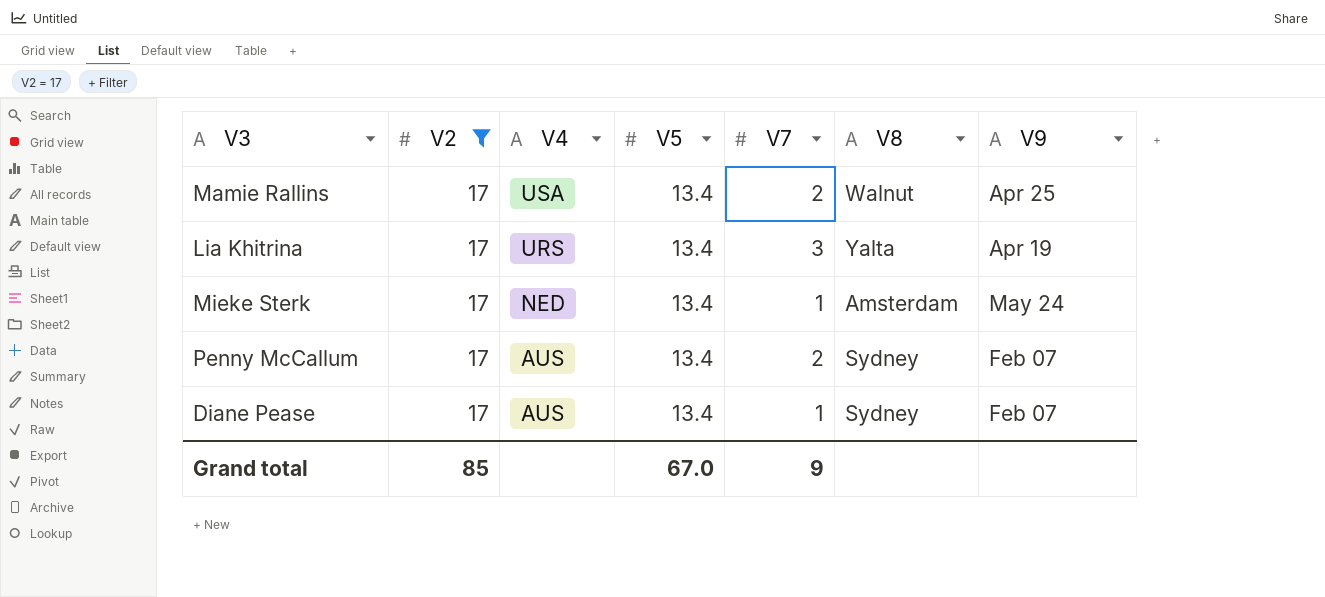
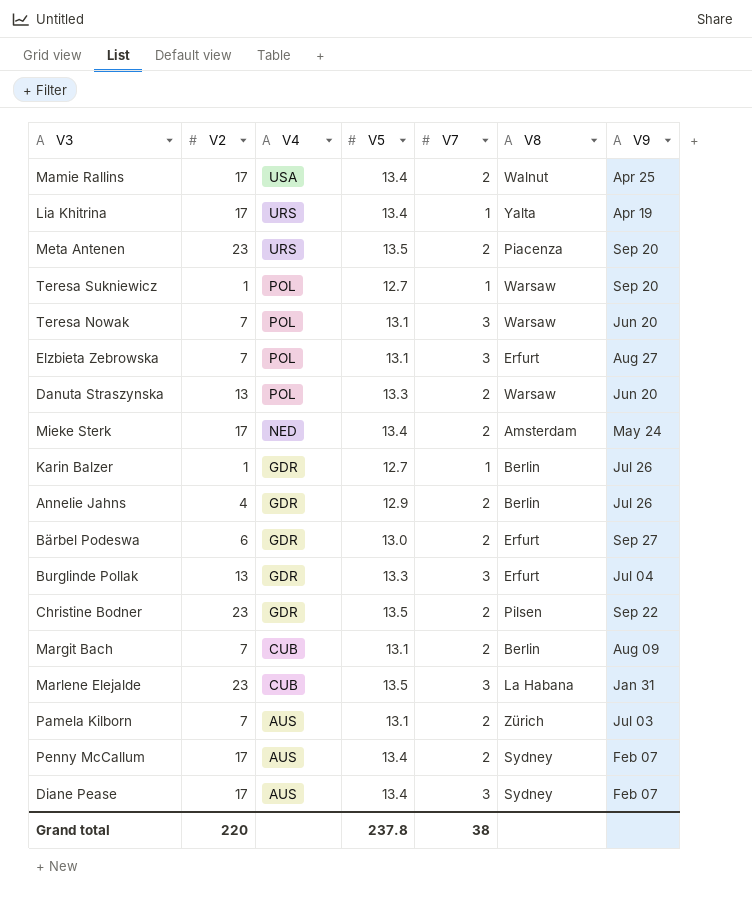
filter: V2 = 17 -> none
Lia Khitrina | V7: 3 -> 1
Mieke Sterk | V7: 1 -> 2
Diane Pease | V7: 1 -> 3
Grand total | V2: 85 -> 220
Grand total | V5: 67.0 -> 237.8
Grand total | V7: 9 -> 38

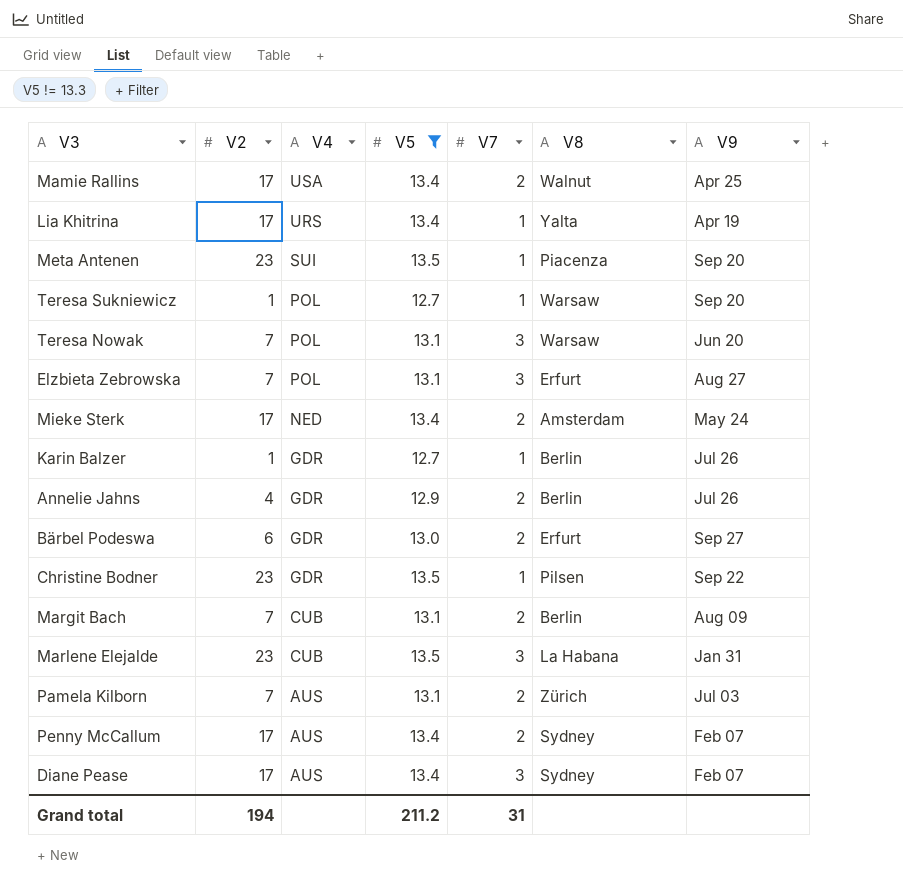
filter: none -> V5 != 13.3
Meta Antenen | V4: URS -> SUI
Meta Antenen | V7: 2 -> 1
Christine Bodner | V7: 2 -> 1
Grand total | V2: 220 -> 194
Grand total | V5: 237.8 -> 211.2
Grand total | V7: 38 -> 31

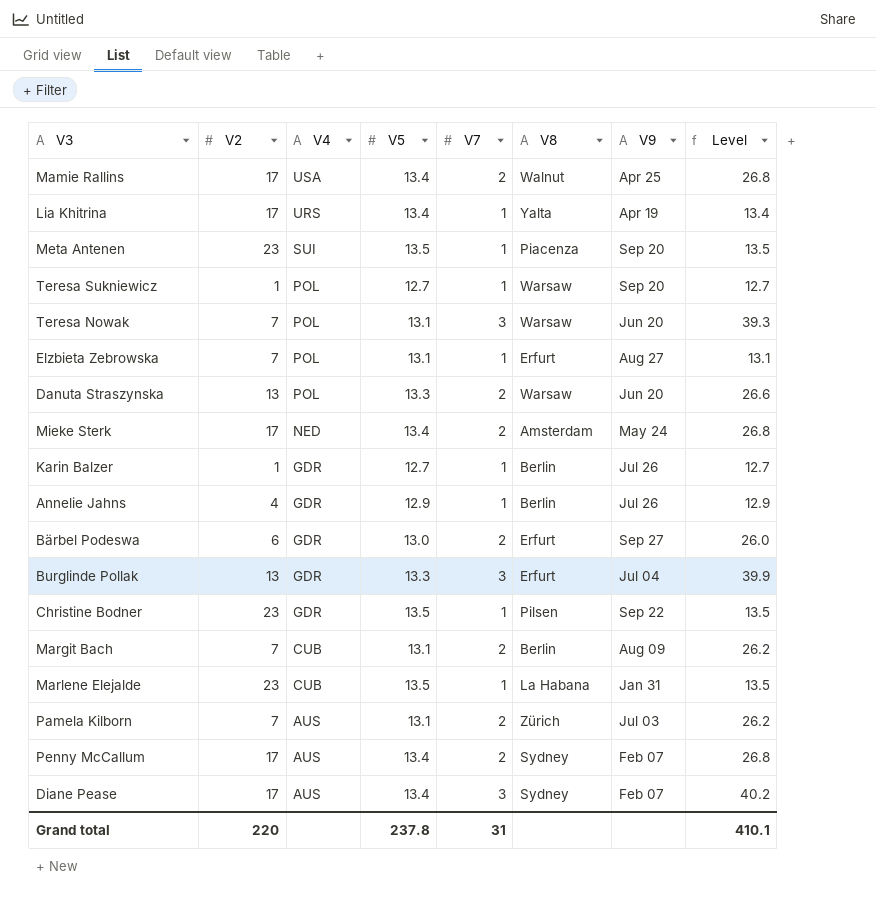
filter: V5 != 13.3 -> none
column Level | formula: none -> [V5] * [V7]
Elzbieta Zebrowska | V7: 3 -> 1
Annelie Jahns | V7: 2 -> 1
Marlene Elejalde | V7: 3 -> 1
Grand total | V2: 194 -> 220
Grand total | V5: 211.2 -> 237.8

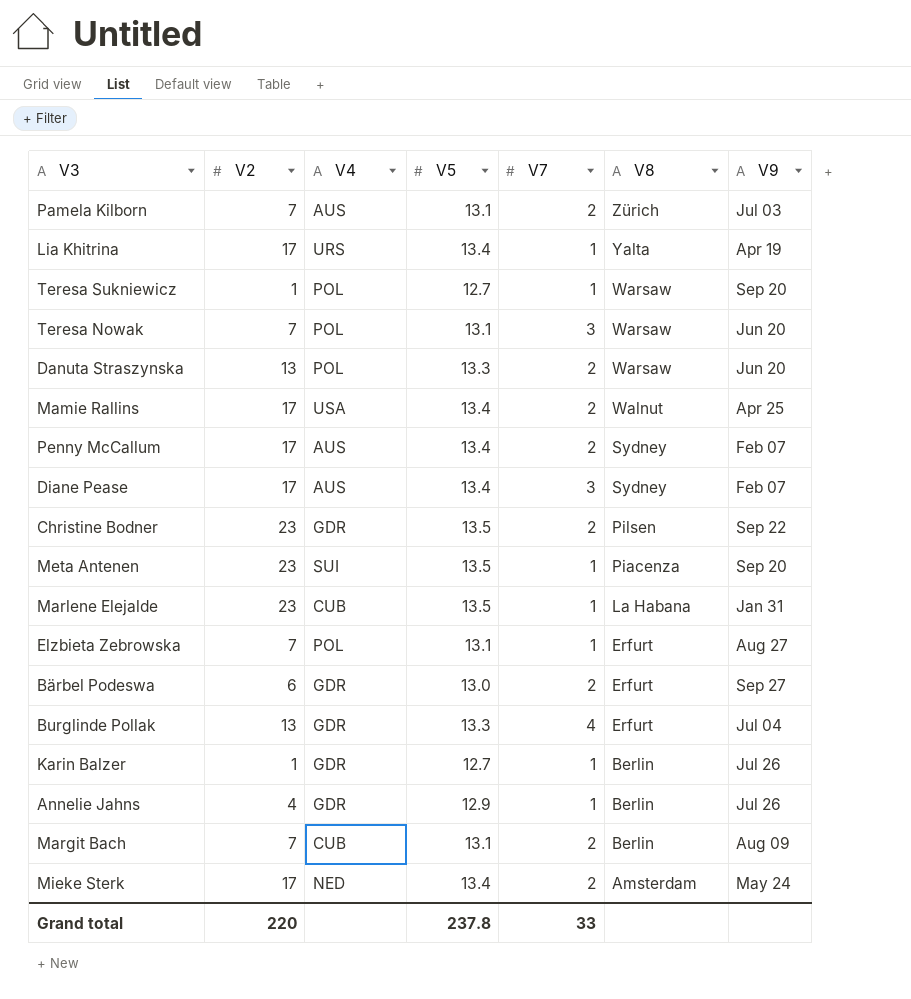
row order: V4 descending -> V8 descending
column Level | formula: [V5] * [V7] -> none
Christine Bodner | V7: 1 -> 2
Burglinde Pollak | V7: 3 -> 4
Grand total | V7: 31 -> 33

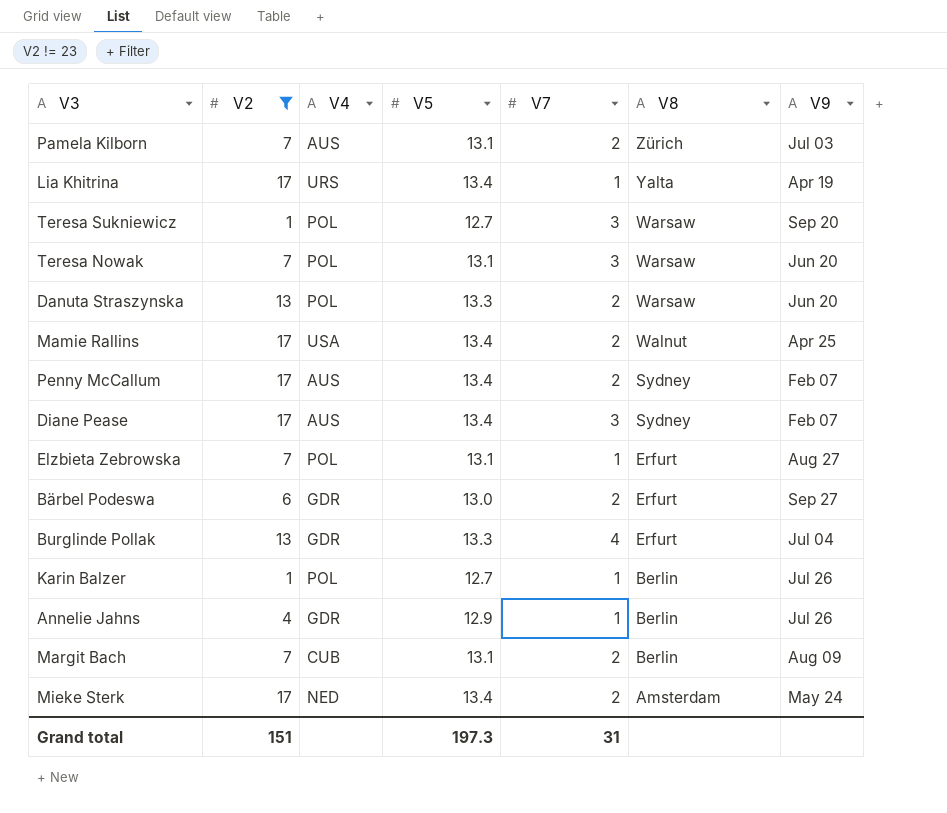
filter: none -> V2 != 23
Teresa Sukniewicz | V7: 1 -> 3
Karin Balzer | V4: GDR -> POL
Grand total | V2: 220 -> 151
Grand total | V5: 237.8 -> 197.3
Grand total | V7: 33 -> 31

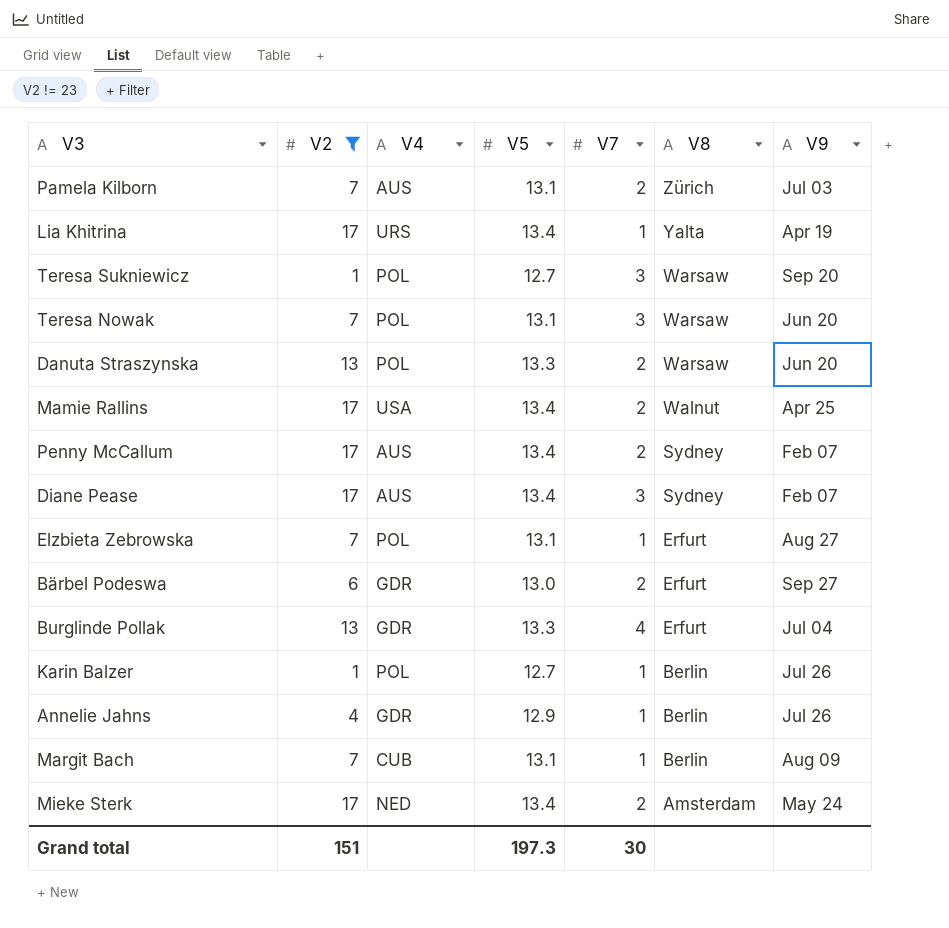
Margit Bach | V7: 2 -> 1
Grand total | V7: 31 -> 30

